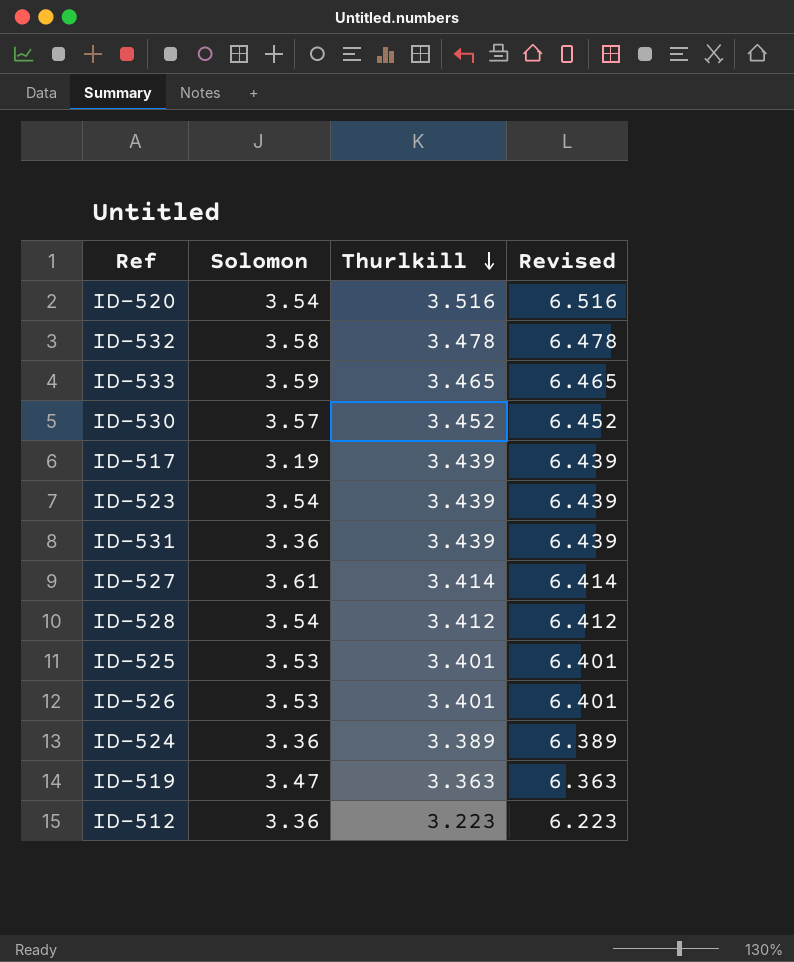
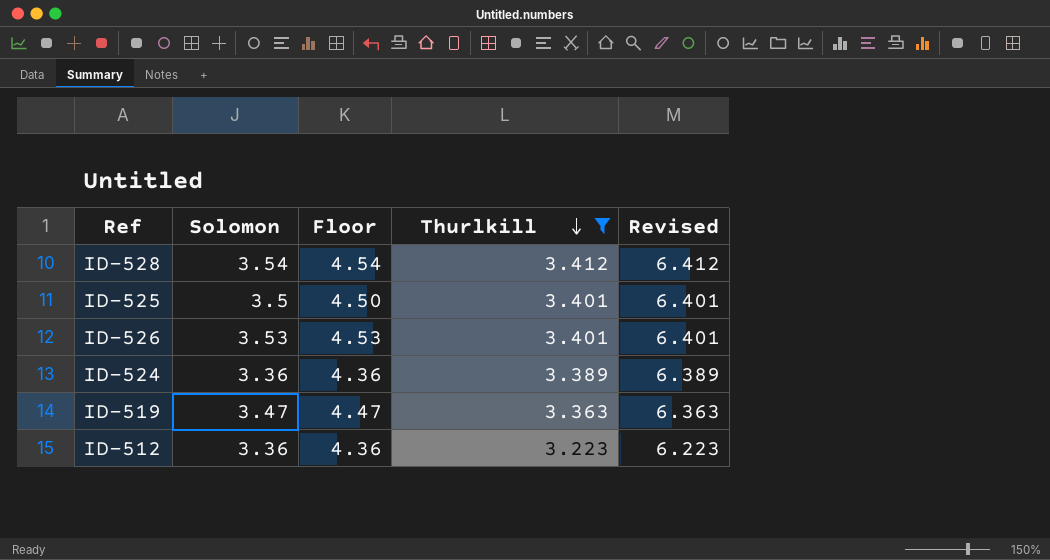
filter: none -> Thurlkill <= 3.412
column Floor | formula: none -> [Solomon] + 1
ID-525 | Solomon: 3.53 -> 3.5

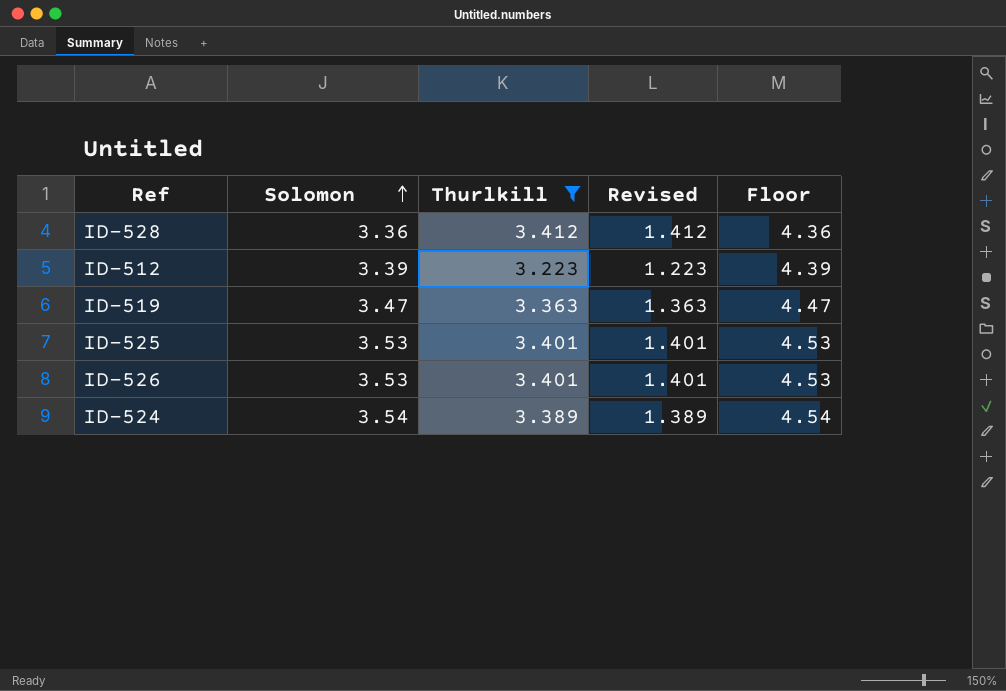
row order: Thurlkill descending -> Solomon ascending
column Revised | formula: [Thurlkill] + 3 -> [Thurlkill] - 2
column Floor | position: 3 -> 5
ID-528 | Solomon: 3.54 -> 3.36
ID-528 | Floor: 4.54 -> 4.36
ID-512 | Solomon: 3.36 -> 3.39
ID-512 | Floor: 4.36 -> 4.39
ID-525 | Solomon: 3.5 -> 3.53
ID-525 | Floor: 4.50 -> 4.53
ID-524 | Solomon: 3.36 -> 3.54
ID-524 | Floor: 4.36 -> 4.54

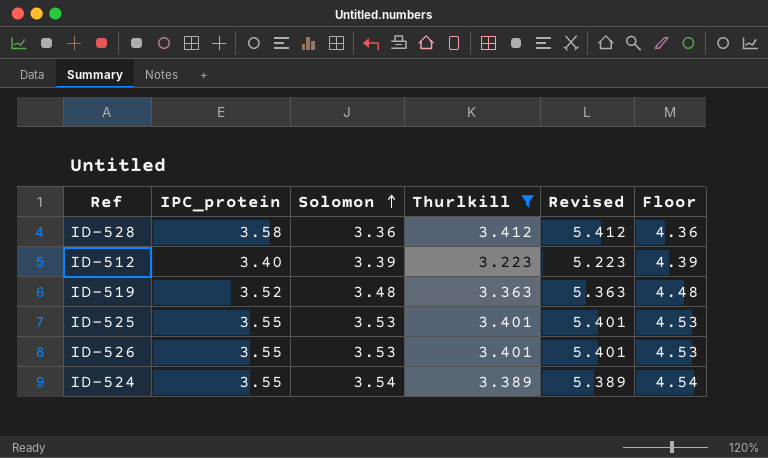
column IPC_protein | position: none -> 2
column Revised | formula: [Thurlkill] - 2 -> [Thurlkill] + 2
ID-519 | Solomon: 3.47 -> 3.48
ID-519 | Floor: 4.47 -> 4.48

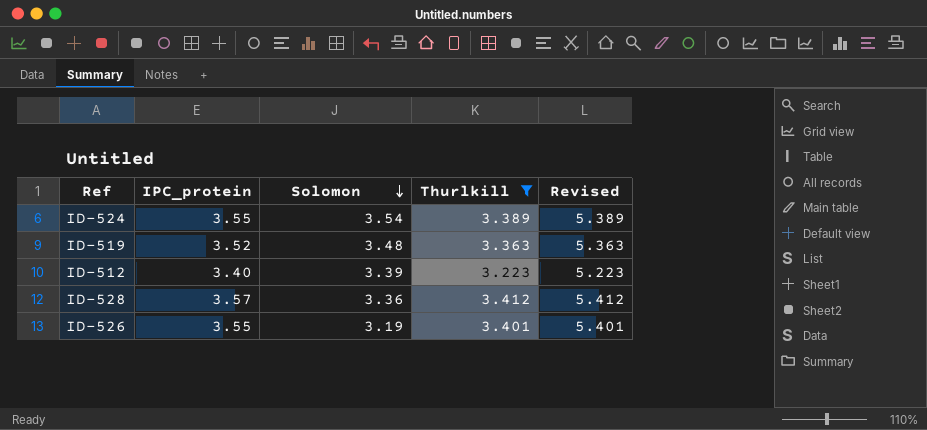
row order: Solomon ascending -> Solomon descending
column Floor | formula: [Solomon] + 1 -> none
row ID-525: 3.55 | 3.53 | 3.401 | 5.401 | 4.53 -> none
ID-528 | IPC_protein: 3.58 -> 3.57
ID-526 | Solomon: 3.53 -> 3.19

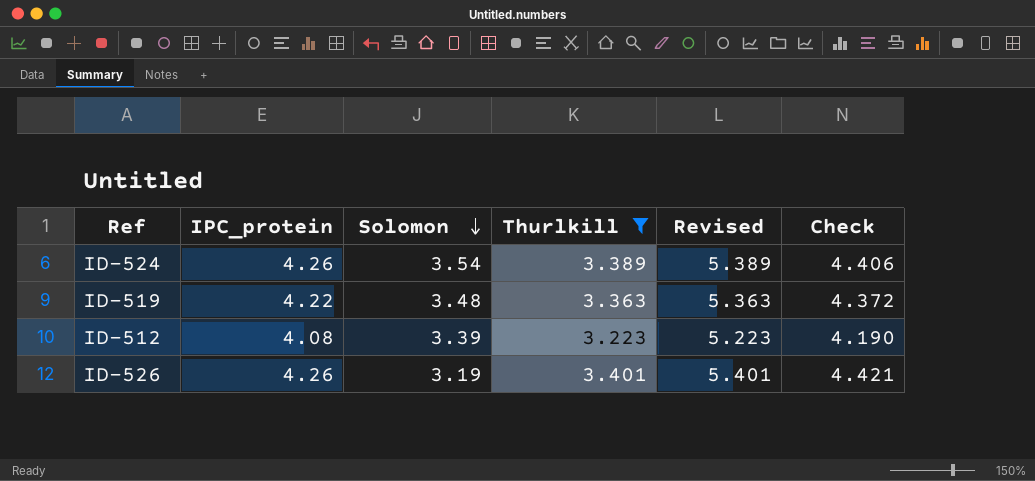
column Check | formula: none -> [Thurlkill] * 1.3
row ID-528: 3.57 | 3.36 | 3.412 | 5.412 -> none
ID-524 | IPC_protein: 3.55 -> 4.26
ID-519 | IPC_protein: 3.52 -> 4.22
ID-512 | IPC_protein: 3.40 -> 4.08
ID-526 | IPC_protein: 3.55 -> 4.26

